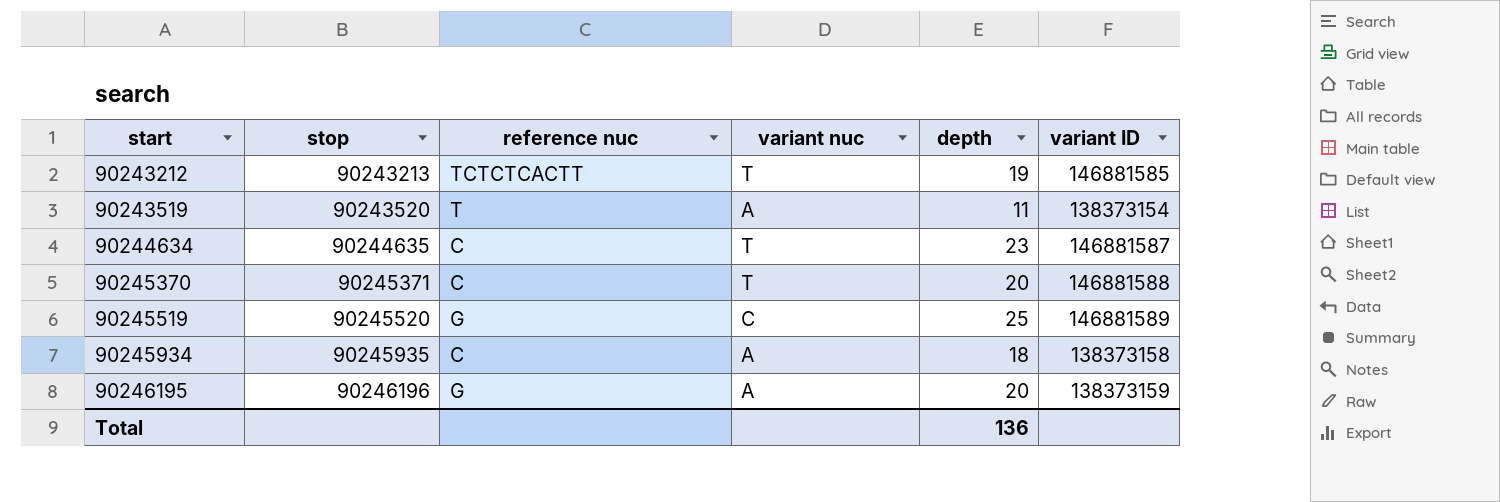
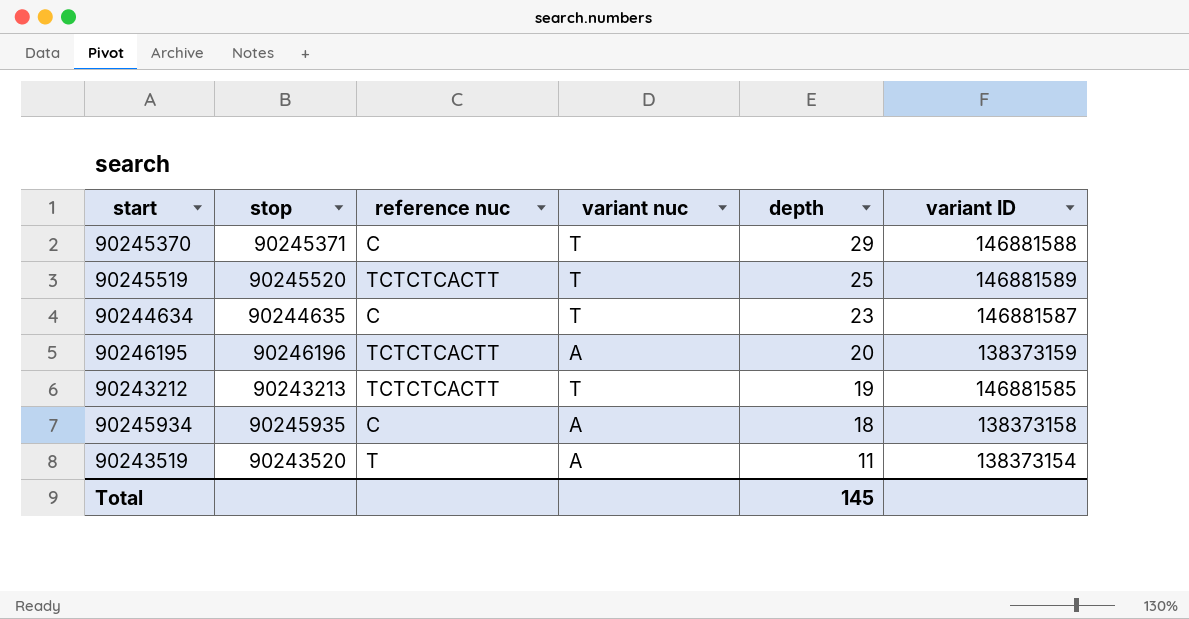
row order: start ascending -> depth descending
90245370 | depth: 20 -> 29
90245519 | reference nuc: G -> TCTCTCACTT
90245519 | variant nuc: C -> T
90246195 | reference nuc: G -> TCTCTCACTT
Total | depth: 136 -> 145

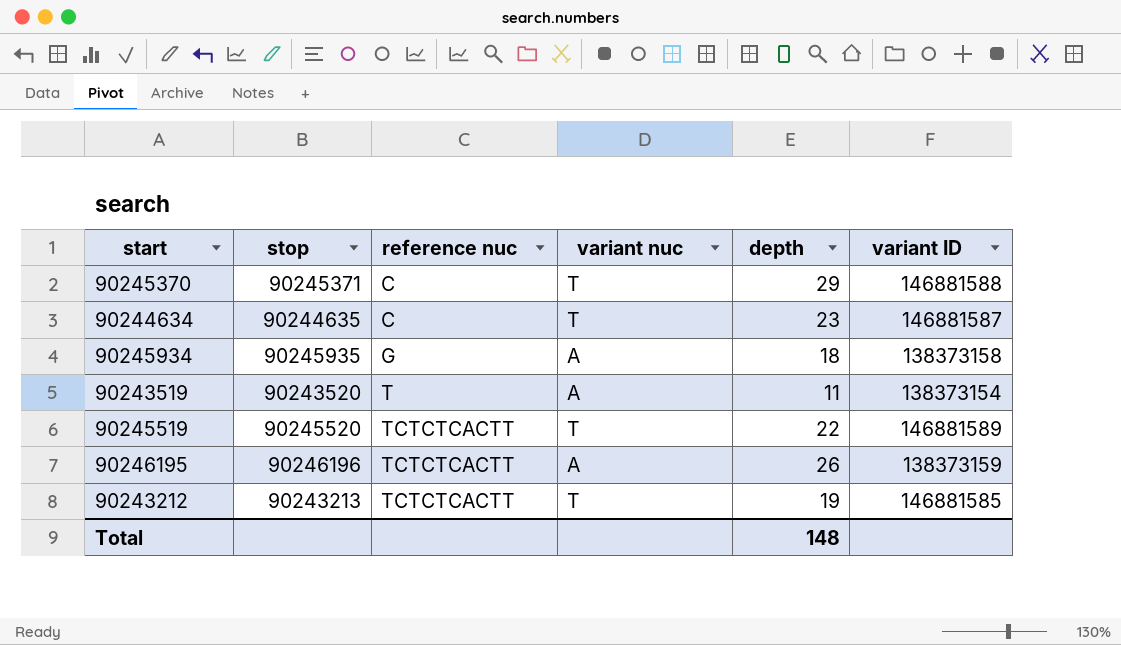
row order: depth descending -> reference nuc ascending
90245934 | reference nuc: C -> G
90245519 | depth: 25 -> 22
90246195 | depth: 20 -> 26
Total | depth: 145 -> 148

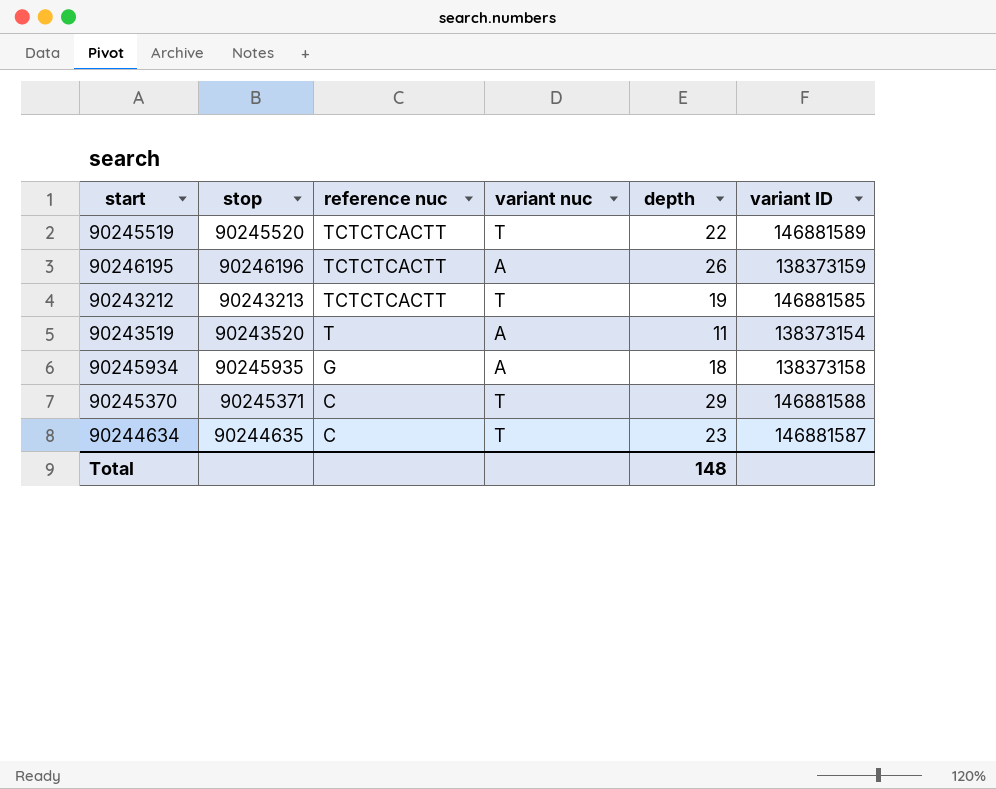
row order: reference nuc ascending -> reference nuc descending

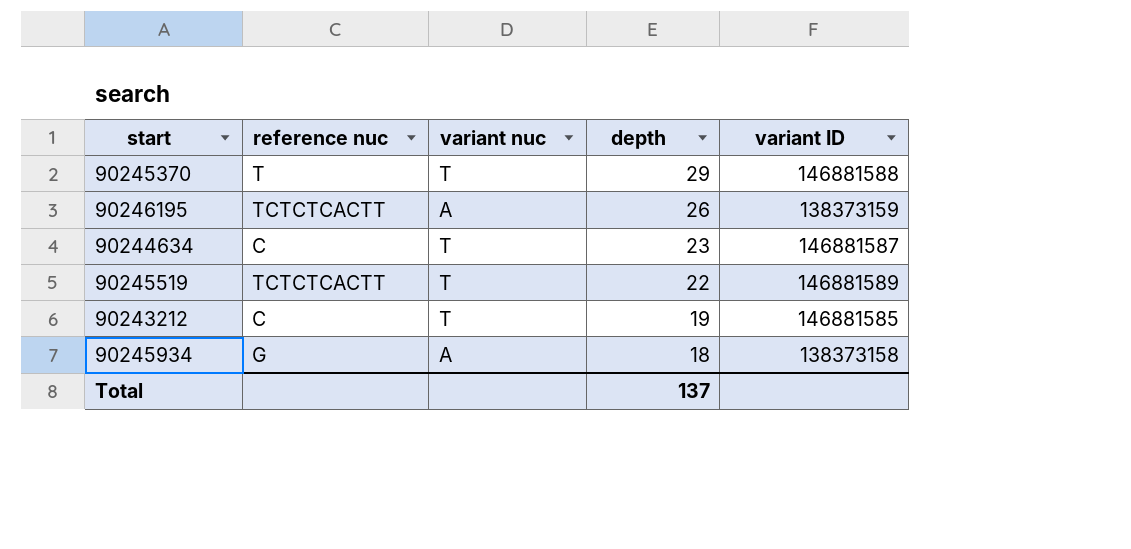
row order: reference nuc descending -> depth descending
column stop | position: 2 -> none
row 90243519: 90243520 | T | A | 11 | 138373154 -> none
90245370 | reference nuc: C -> T
90243212 | reference nuc: TCTCTCACTT -> C
Total | depth: 148 -> 137

